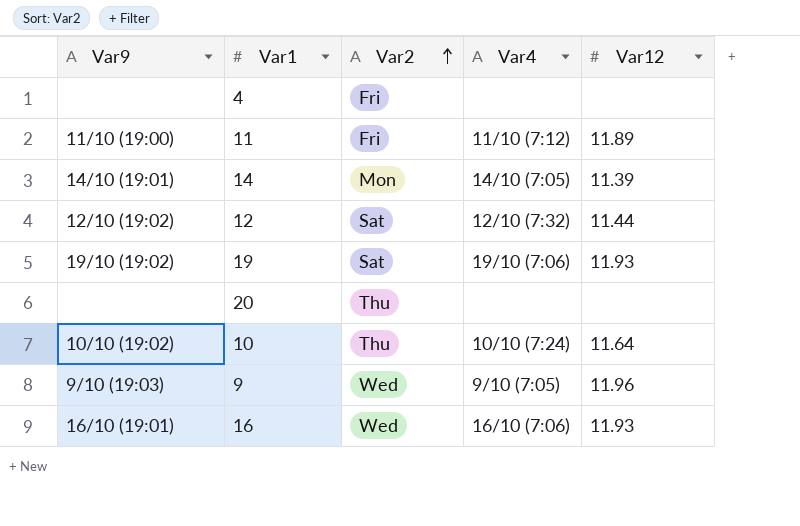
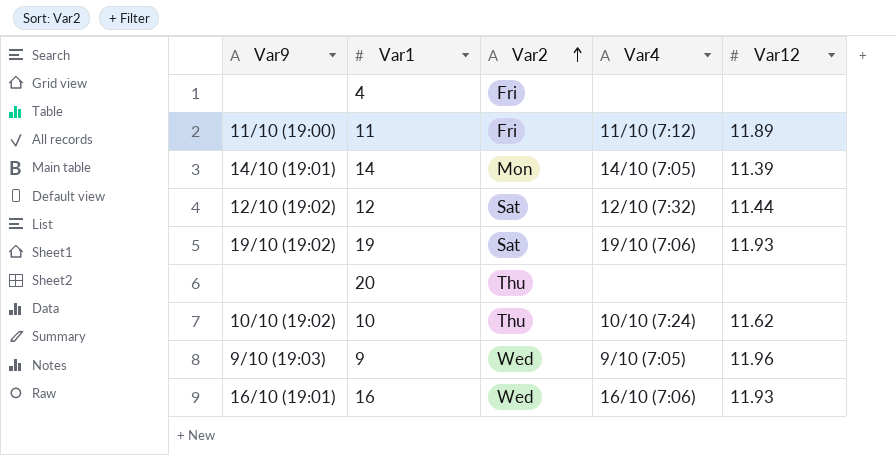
10 | Var12: 11.64 -> 11.62

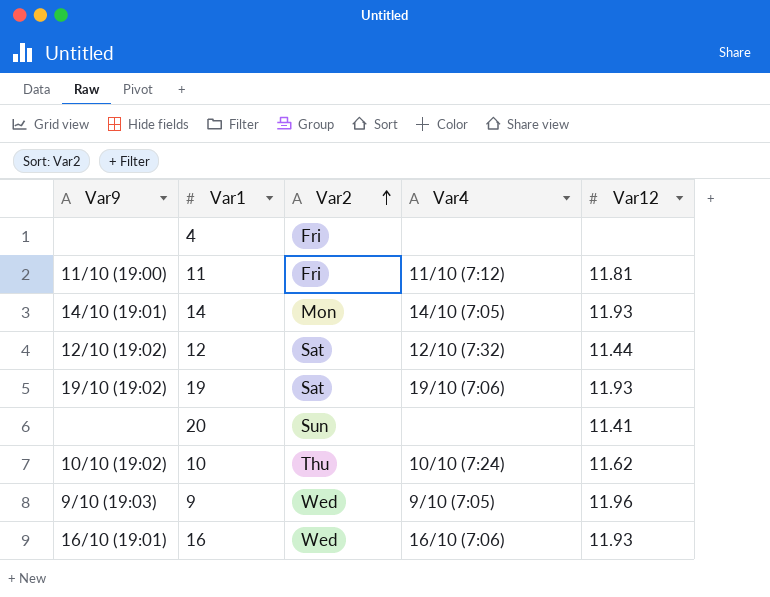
11 | Var12: 11.89 -> 11.81
14 | Var12: 11.39 -> 11.93
20 | Var2: Thu -> Sun
20 | Var12: none -> 11.41

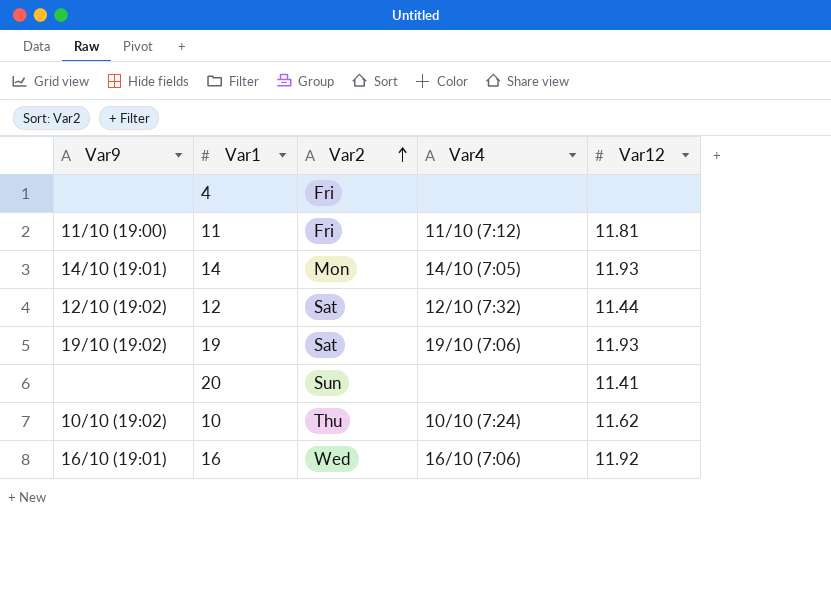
row 9: 9/10 (19:03) | Wed | 9/10 (7:05) | 11.96 -> none
16 | Var12: 11.93 -> 11.92

